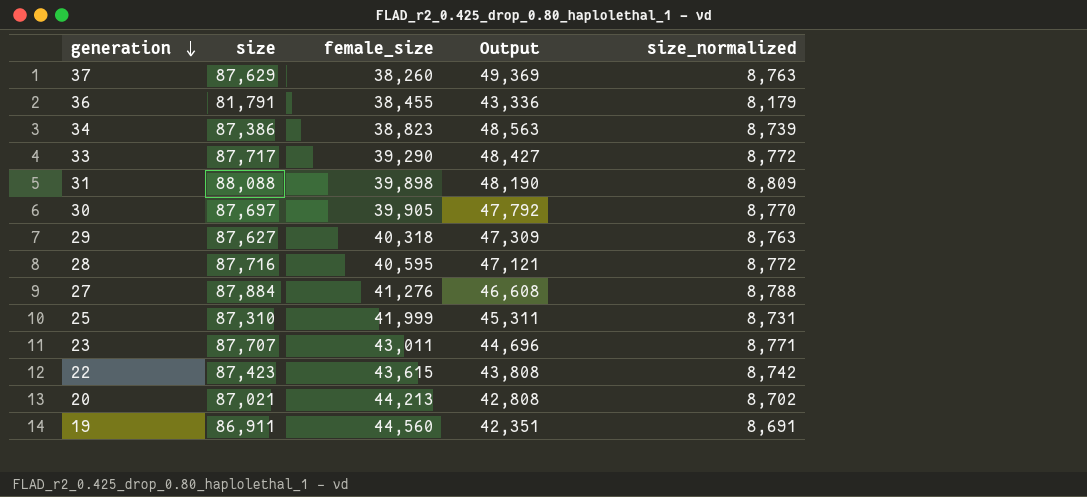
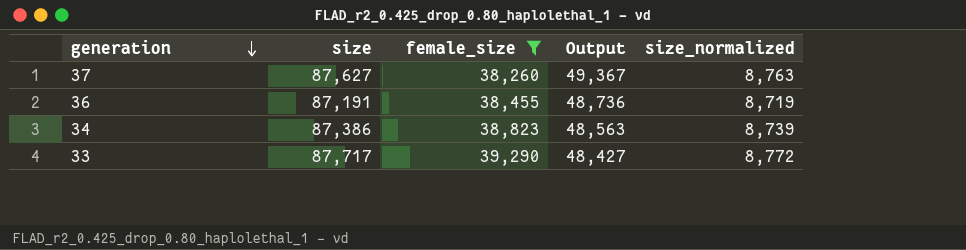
filter: none -> female_size <= 39,290
37 | size: 87,629 -> 87,627
37 | Output: 49,369 -> 49,367
36 | size: 81,791 -> 87,191
36 | Output: 43,336 -> 48,736
36 | size_normalized: 8,179 -> 8,719

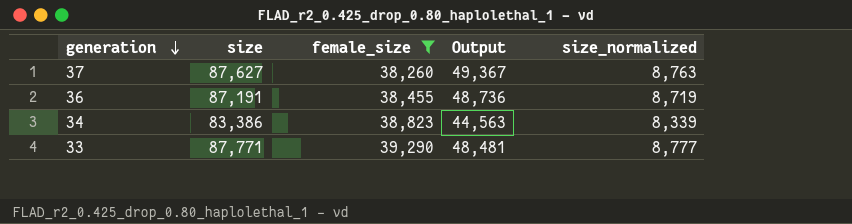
34 | size: 87,386 -> 83,386
34 | Output: 48,563 -> 44,563
34 | size_normalized: 8,739 -> 8,339
33 | size: 87,717 -> 87,771
33 | Output: 48,427 -> 48,481
33 | size_normalized: 8,772 -> 8,777

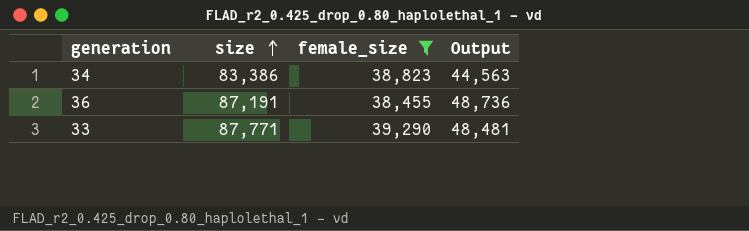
row order: generation descending -> size ascending
column size_normalized | formula: [size] * 0.1 -> none
row 37: 87,627 | 38,260 | 49,367 | 8,763 -> none

